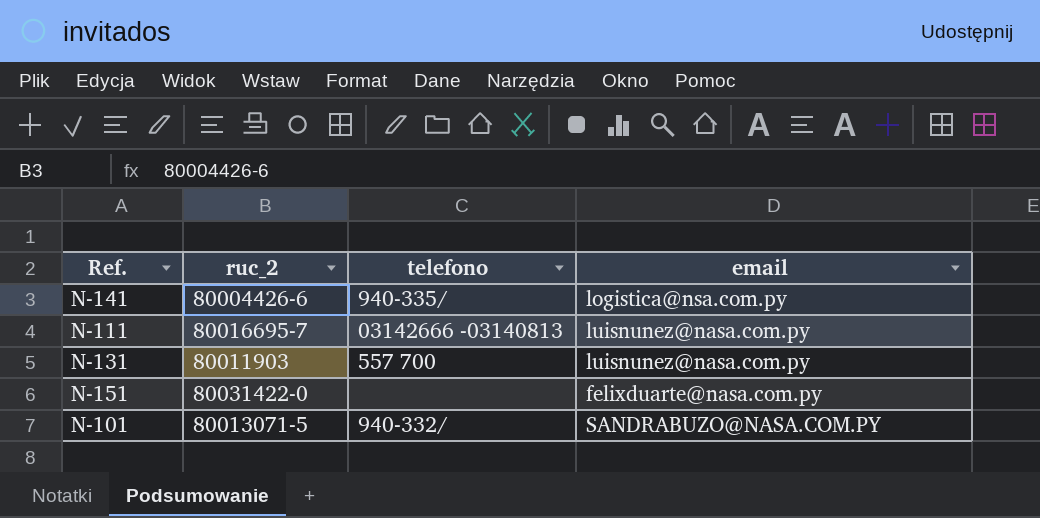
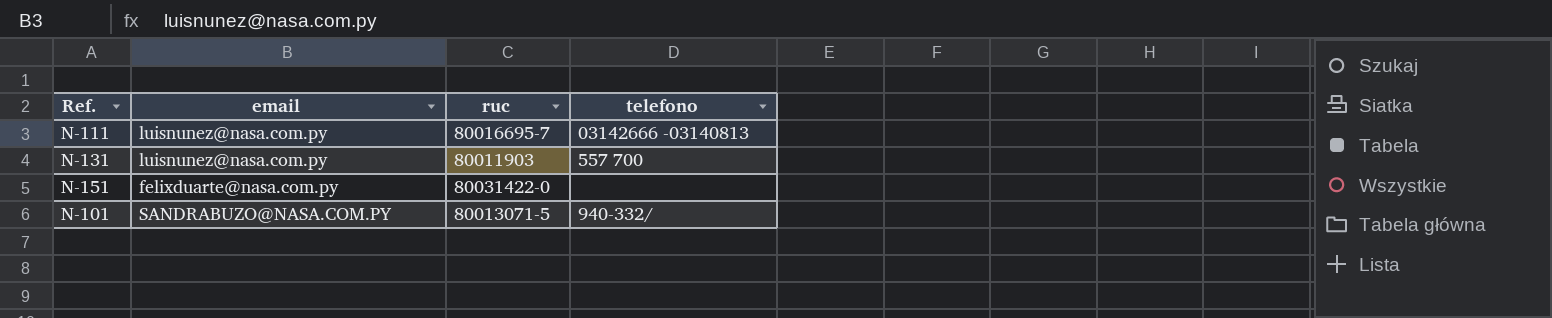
column email | position: 4 -> 2
column name: ruc_2 -> ruc
row N-141: 80004426-6 | 940-335/ | logistica@nsa.com.py -> none

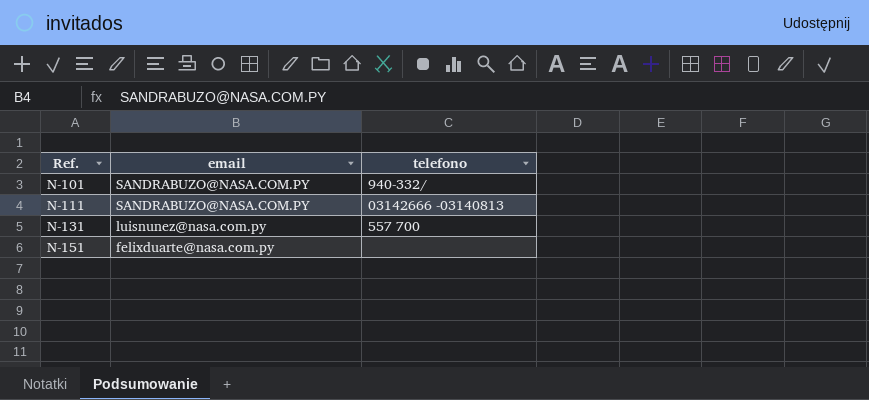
row order: none -> Ref. ascending
column ruc | position: 3 -> none
N-111 | email: luisnunez@nasa.com.py -> SANDRABUZO@NASA.COM.PY

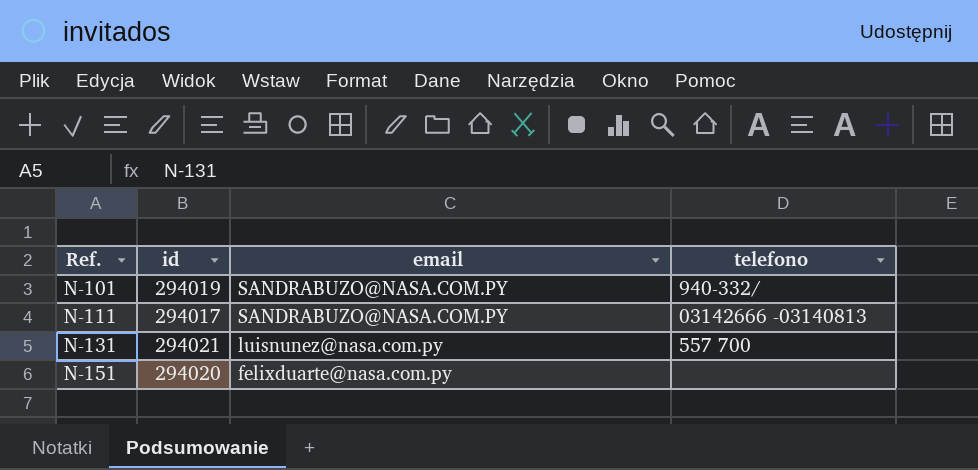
column id | position: none -> 2

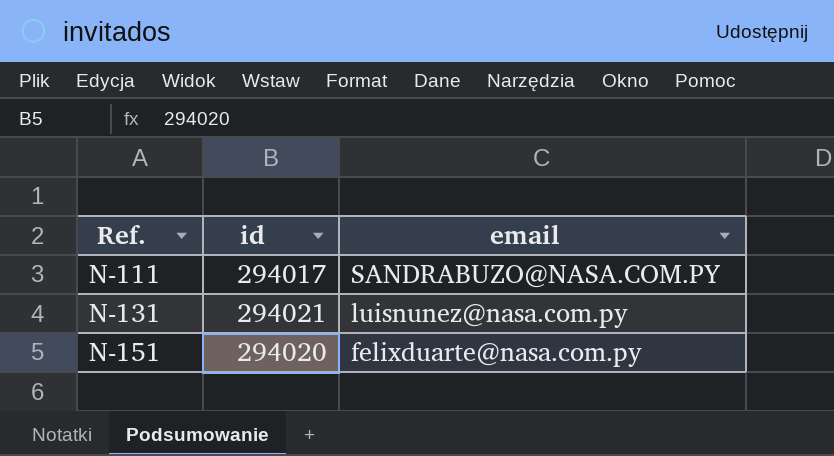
column telefono | position: 4 -> none
row N-101: 294019 | SANDRABUZO@NASA.COM.PY | 940-332/ -> none

